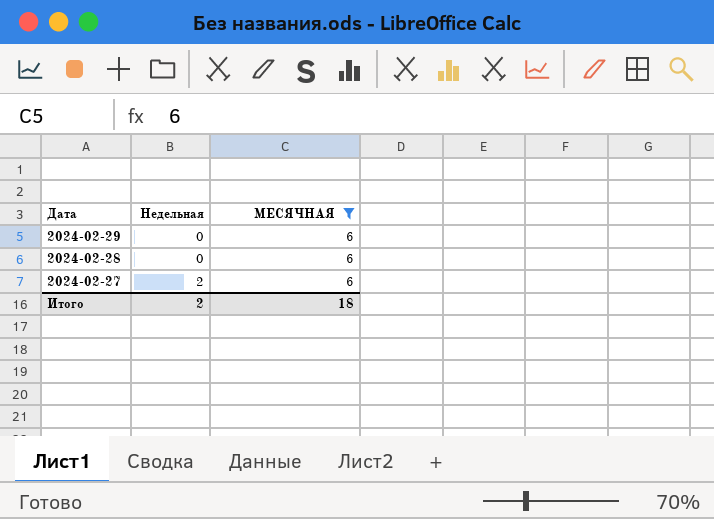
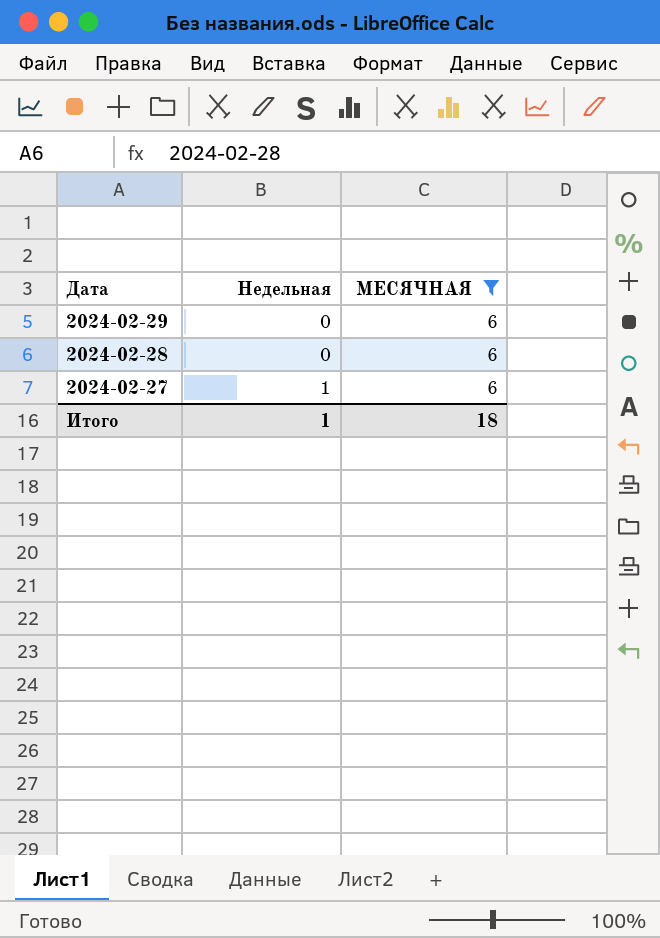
2024-02-27 | Недельная: 2 -> 1
Итого | Недельная: 2 -> 1

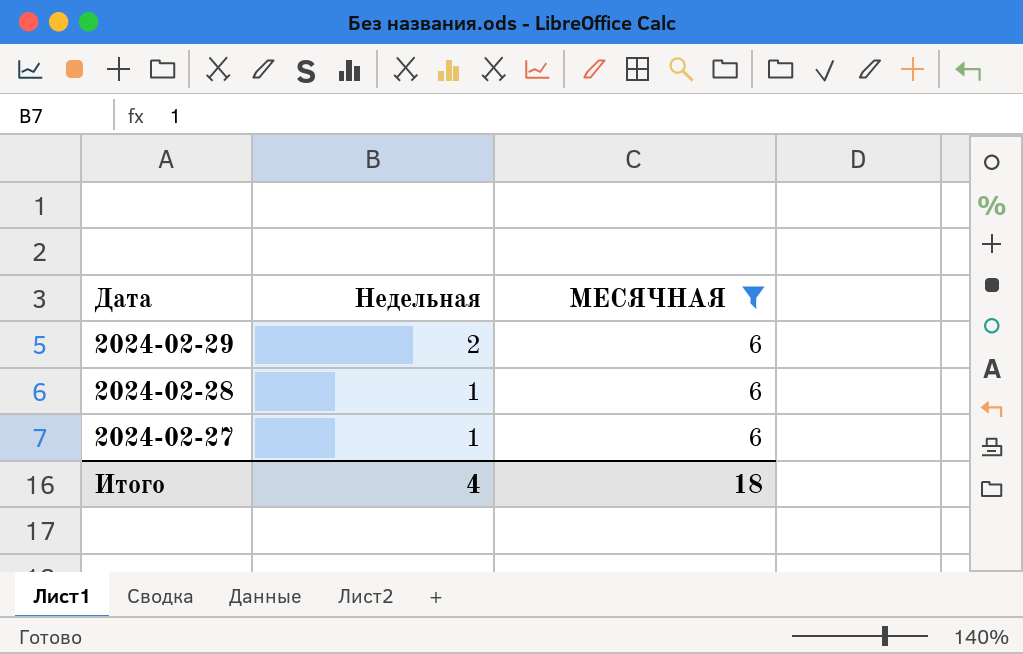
2024-02-29 | Недельная: 0 -> 2
2024-02-28 | Недельная: 0 -> 1
Итого | Недельная: 1 -> 4

